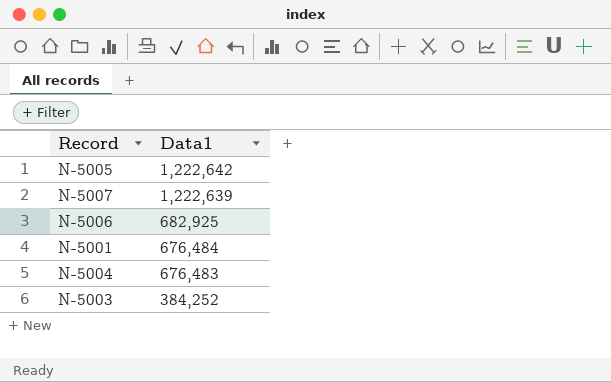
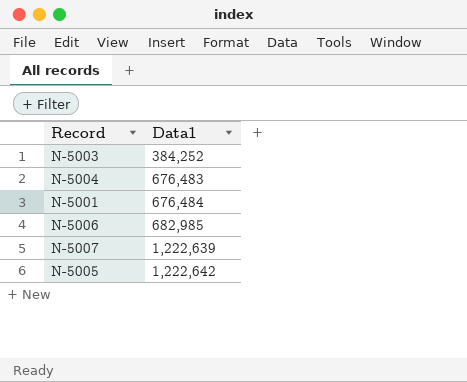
row order: Data1 descending -> Data1 ascending
N-5006 | Data1: 682,925 -> 682,985

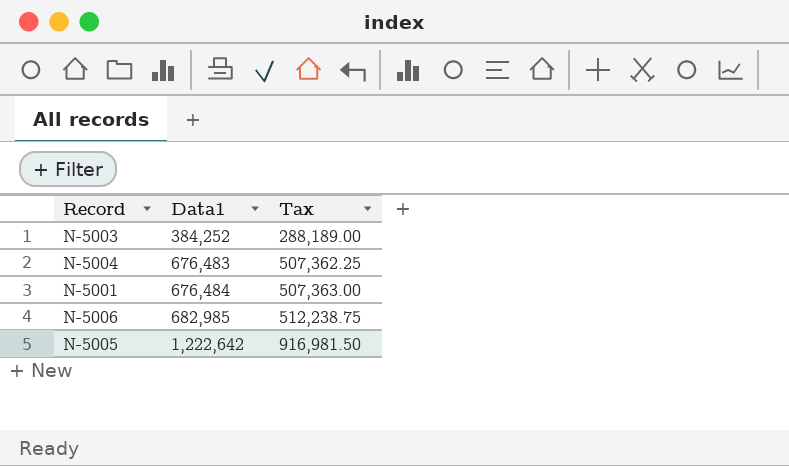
column Tax | formula: none -> [Data1] * 0.75
row N-5007: 1,222,639 -> none

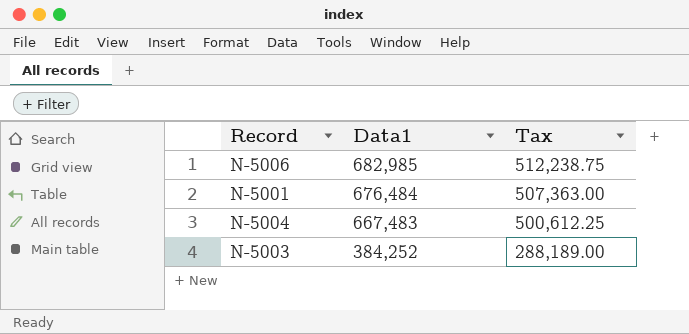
row order: Data1 ascending -> Data1 descending
row N-5005: 1,222,642 | 916,981.50 -> none
N-5004 | Data1: 676,483 -> 667,483
N-5004 | Tax: 507,362.25 -> 500,612.25

